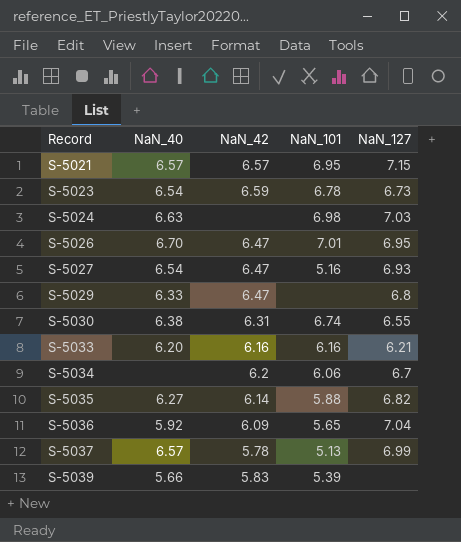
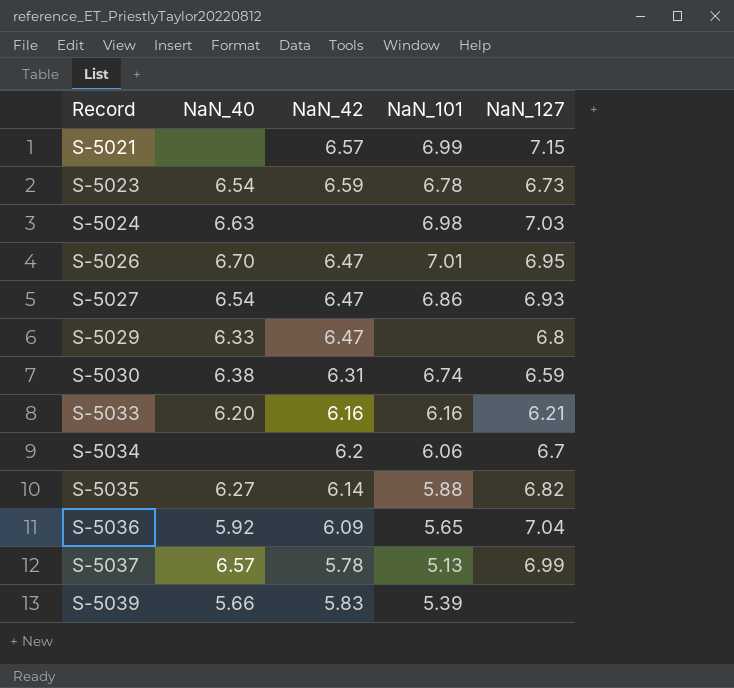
S-5021 | NaN_40: 6.57 -> none
S-5021 | NaN_101: 6.95 -> 6.99
S-5027 | NaN_101: 5.16 -> 6.86
S-5030 | NaN_127: 6.55 -> 6.59

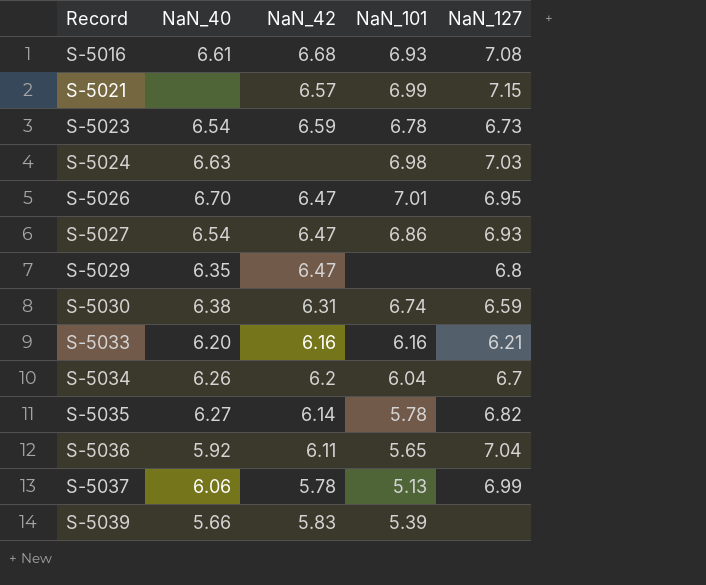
row S-5016: none -> 6.61 | 6.68 | 6.93 | 7.08
S-5029 | NaN_40: 6.33 -> 6.35
S-5034 | NaN_40: none -> 6.26
S-5034 | NaN_101: 6.06 -> 6.04
S-5035 | NaN_101: 5.88 -> 5.78
S-5036 | NaN_42: 6.09 -> 6.11
S-5037 | NaN_40: 6.57 -> 6.06

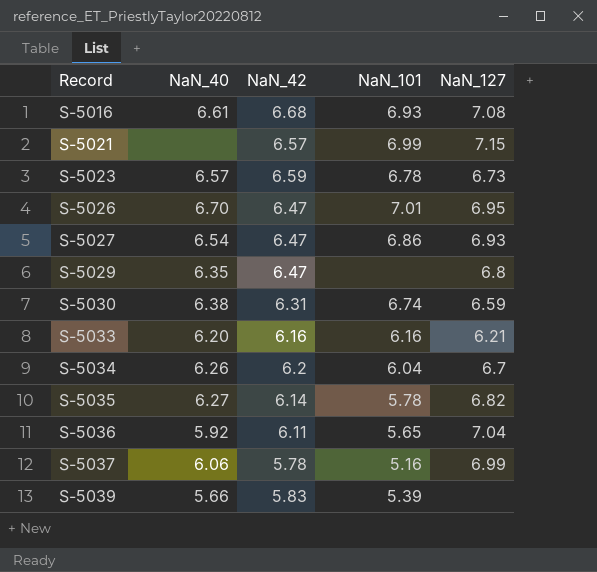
row S-5024: 6.63 | none | 6.98 | 7.03 -> none
S-5023 | NaN_40: 6.54 -> 6.57
S-5037 | NaN_101: 5.13 -> 5.16

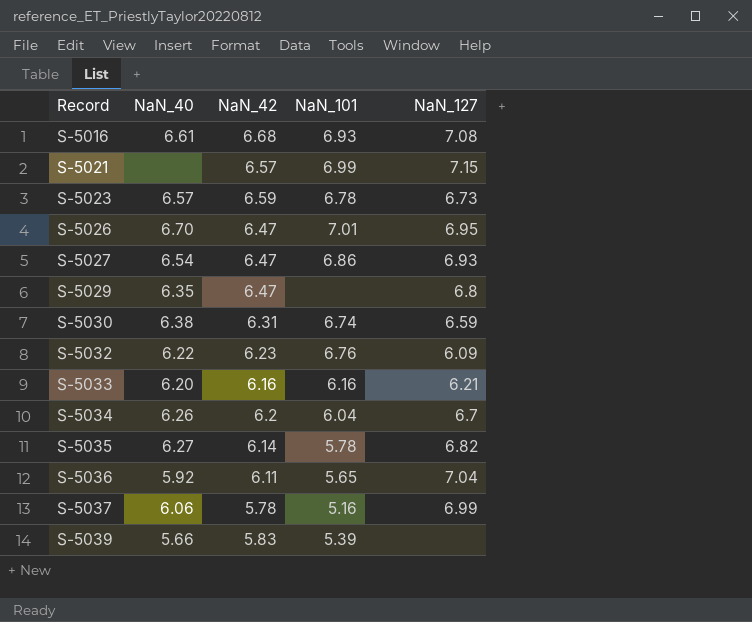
row S-5032: none -> 6.22 | 6.23 | 6.76 | 6.09

